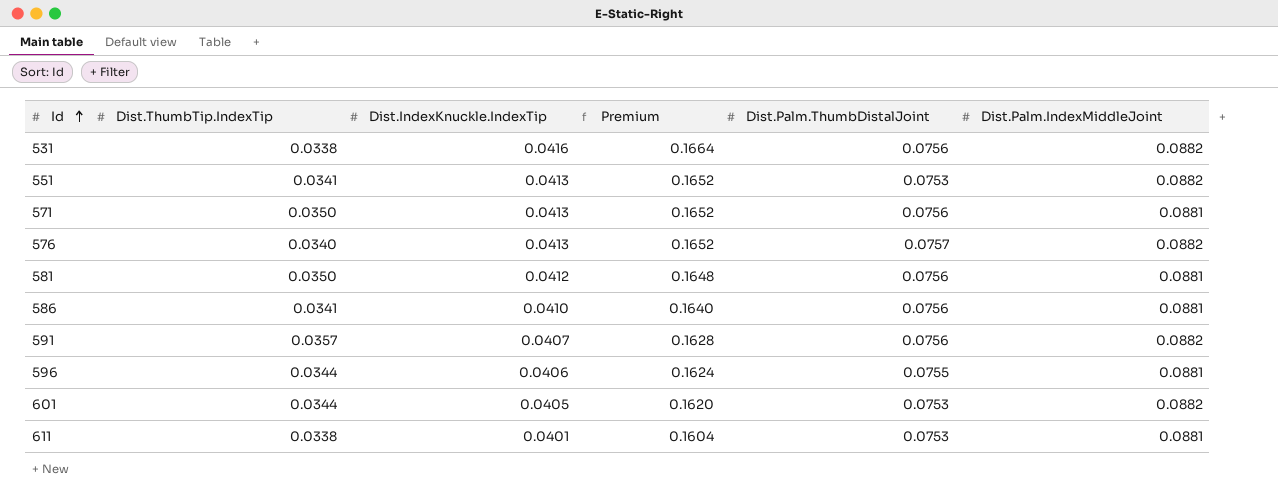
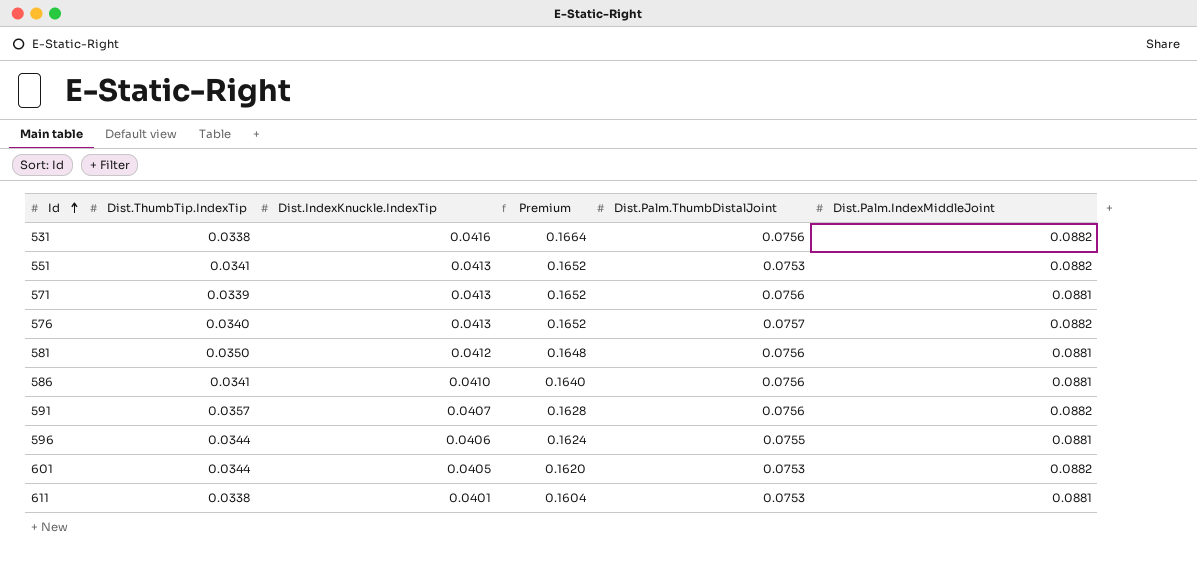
571 | Dist.ThumbTip.IndexTip: 0.0350 -> 0.0339

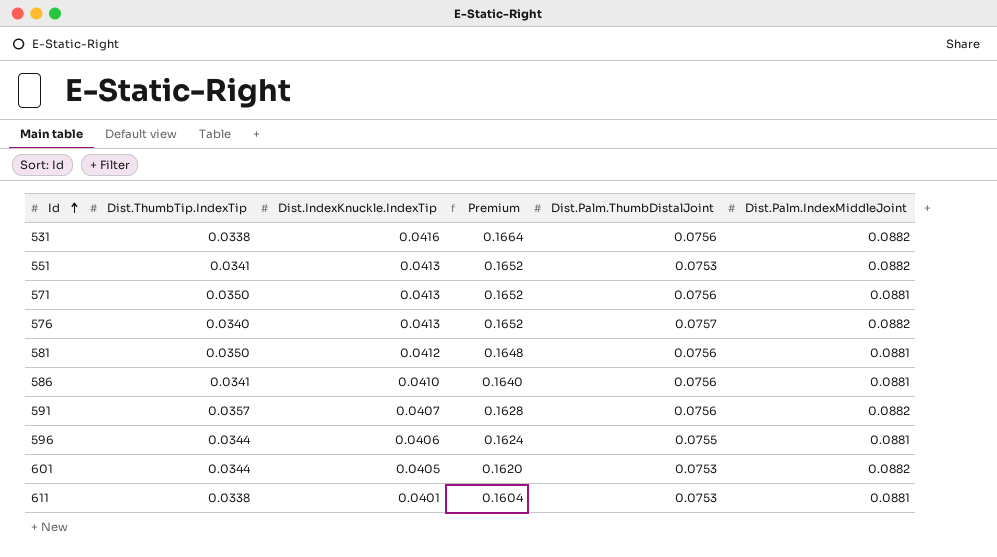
571 | Dist.ThumbTip.IndexTip: 0.0339 -> 0.0350

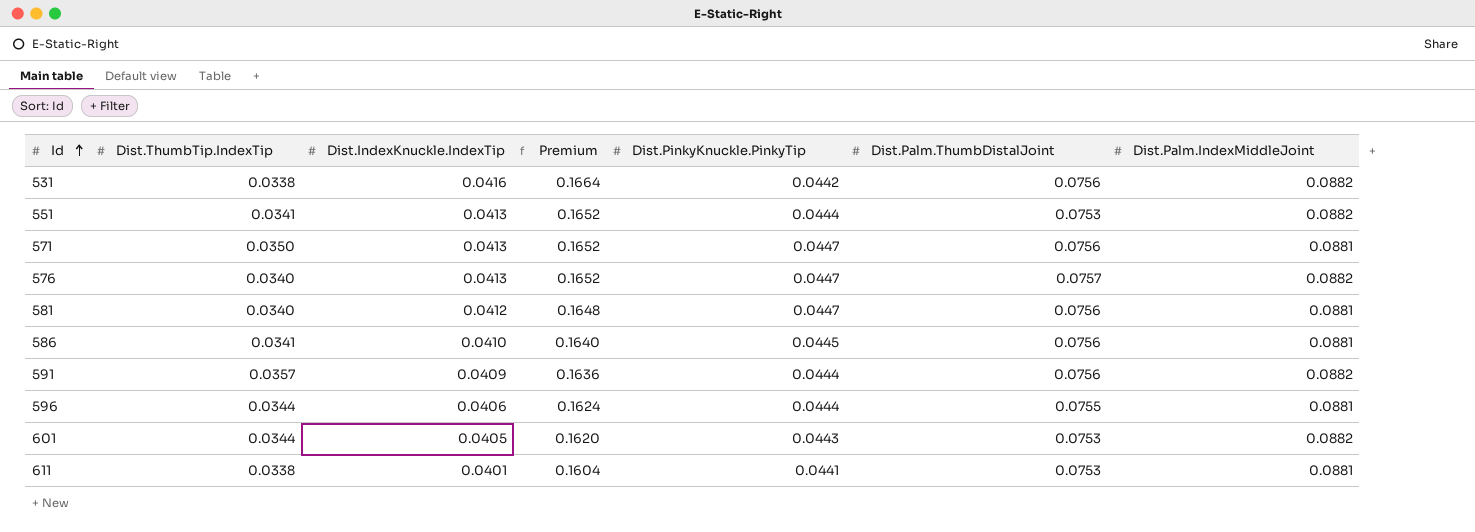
column Dist.PinkyKnuckle.PinkyTip | position: none -> 5
581 | Dist.ThumbTip.IndexTip: 0.0350 -> 0.0340
591 | Dist.IndexKnuckle.IndexTip: 0.0407 -> 0.0409
591 | Premium: 0.1628 -> 0.1636

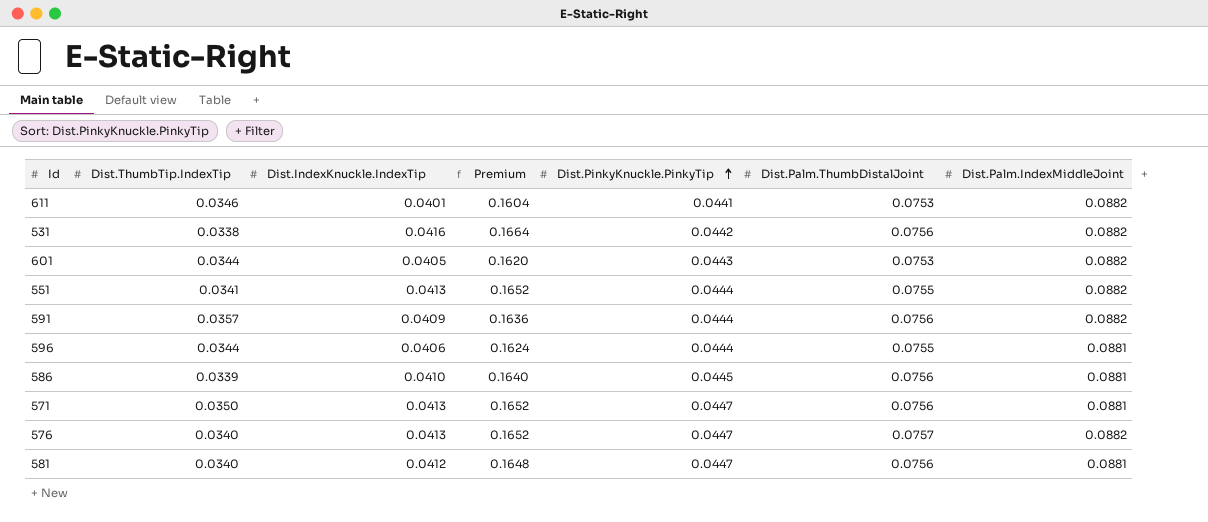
row order: Id ascending -> Dist.PinkyKnuckle.PinkyTip ascending
611 | Dist.ThumbTip.IndexTip: 0.0338 -> 0.0346
611 | Dist.Palm.IndexMiddleJoint: 0.0881 -> 0.0882
551 | Dist.Palm.ThumbDistalJoint: 0.0753 -> 0.0755
586 | Dist.ThumbTip.IndexTip: 0.0341 -> 0.0339

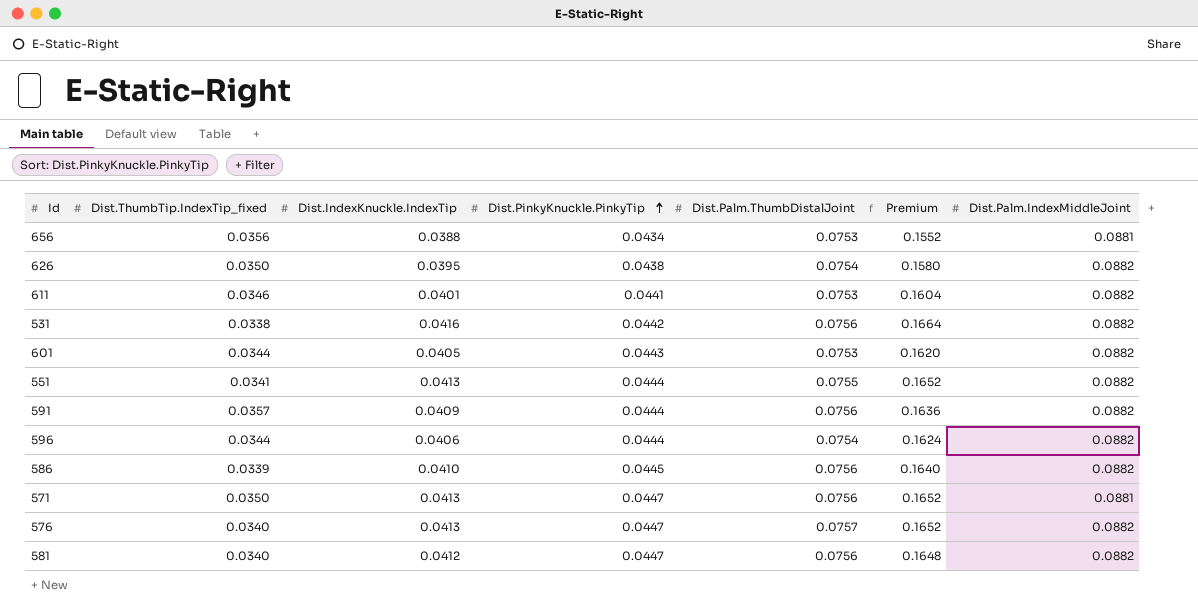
column name: Dist.ThumbTip.IndexTip -> Dist.ThumbTip.IndexTip_fixed
column Premium | position: 4 -> 6
row 656: none -> 0.0356 | 0.0388 | 0.0434 | 0.0753 | 0.1552 | 0.0881
row 626: none -> 0.0350 | 0.0395 | 0.0438 | 0.0754 | 0.1580 | 0.0882
596 | Dist.Palm.ThumbDistalJoint: 0.0755 -> 0.0754
596 | Dist.Palm.IndexMiddleJoint: 0.0881 -> 0.0882
586 | Dist.Palm.IndexMiddleJoint: 0.0881 -> 0.0882
581 | Dist.Palm.IndexMiddleJoint: 0.0881 -> 0.0882

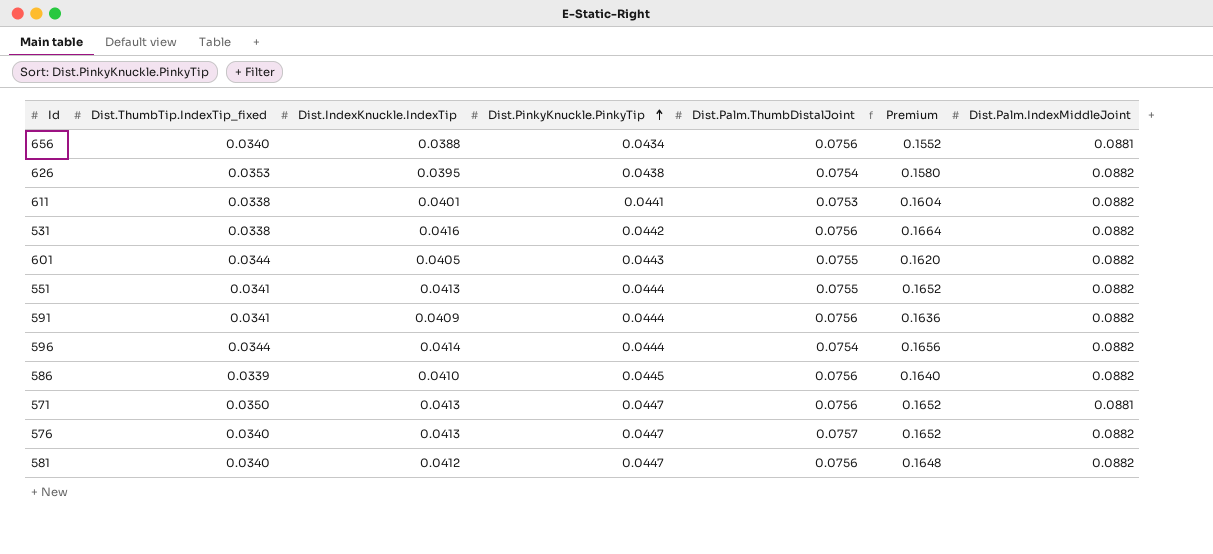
656 | Dist.ThumbTip.IndexTip_fixed: 0.0356 -> 0.0340
656 | Dist.Palm.ThumbDistalJoint: 0.0753 -> 0.0756
626 | Dist.ThumbTip.IndexTip_fixed: 0.0350 -> 0.0353
611 | Dist.ThumbTip.IndexTip_fixed: 0.0346 -> 0.0338
601 | Dist.Palm.ThumbDistalJoint: 0.0753 -> 0.0755
591 | Dist.ThumbTip.IndexTip_fixed: 0.0357 -> 0.0341
596 | Dist.IndexKnuckle.IndexTip: 0.0406 -> 0.0414
596 | Premium: 0.1624 -> 0.1656

